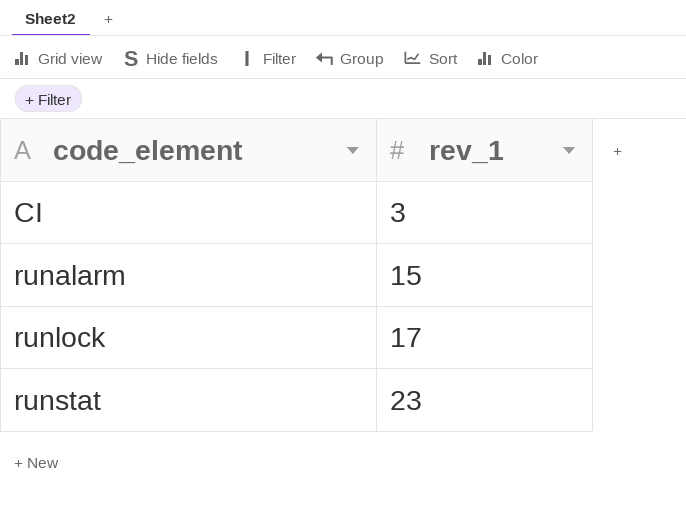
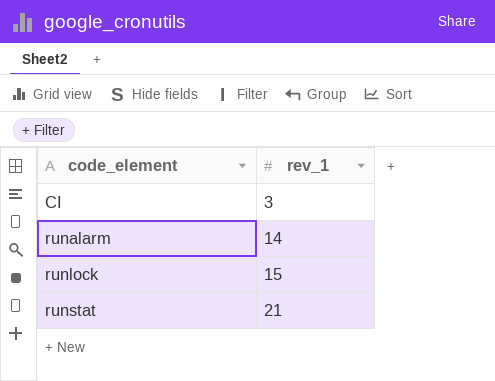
runalarm | rev_1: 15 -> 14
runlock | rev_1: 17 -> 15
runstat | rev_1: 23 -> 21

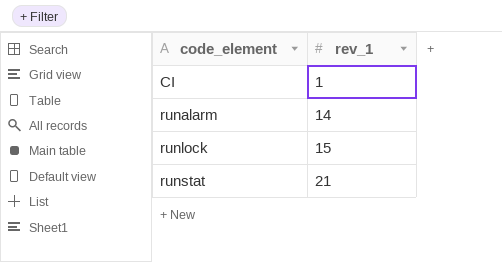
CI | rev_1: 3 -> 1

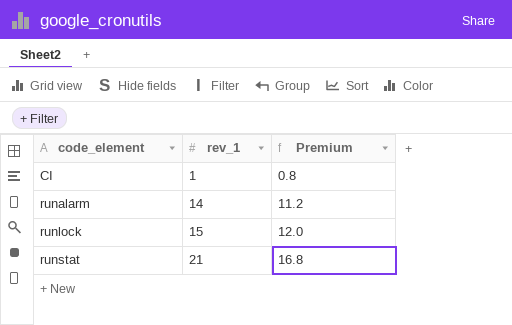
column Premium | formula: none -> [rev_1] * 0.8

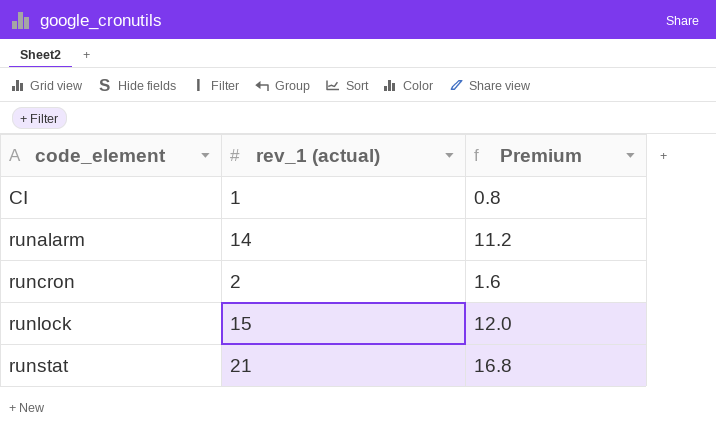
column name: rev_1 -> rev_1 (actual)
row runcron: none -> 2 | 1.6

